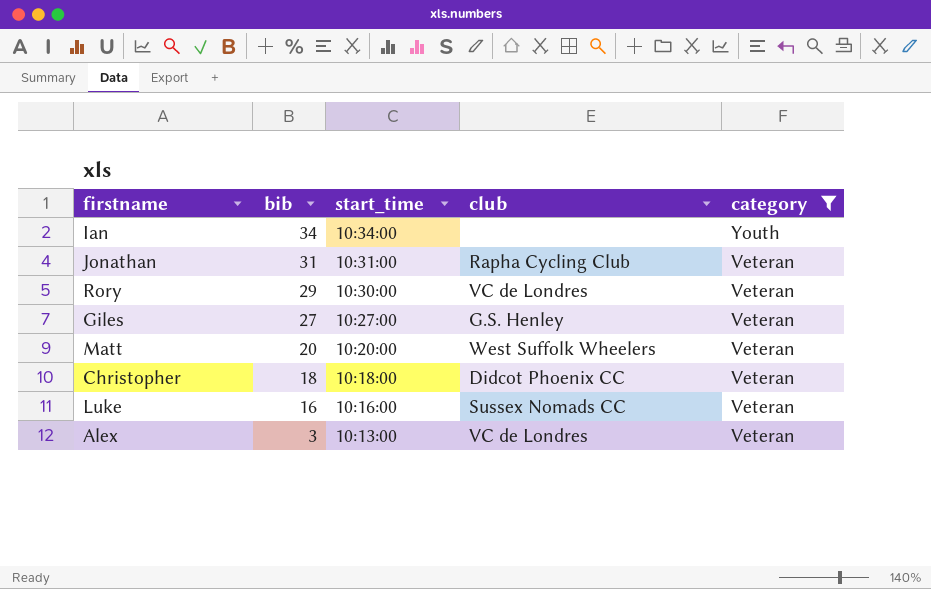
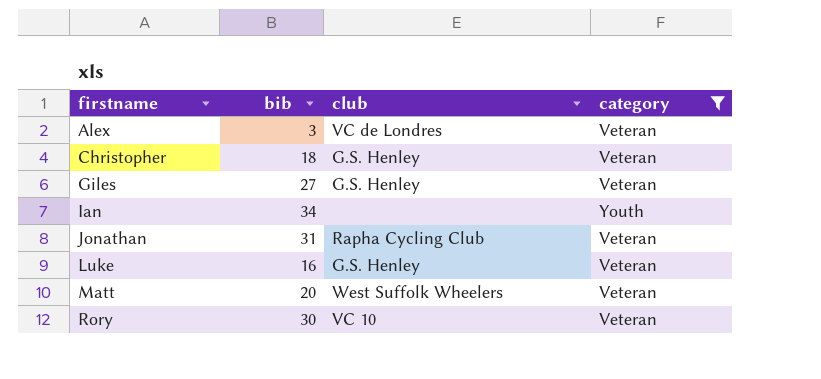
row order: bib descending -> firstname ascending
column start_time | position: 3 -> none
Christopher | club: Didcot Phoenix CC -> G.S. Henley
Luke | club: Sussex Nomads CC -> G.S. Henley
Rory | bib: 29 -> 30
Rory | club: VC de Londres -> VC 10

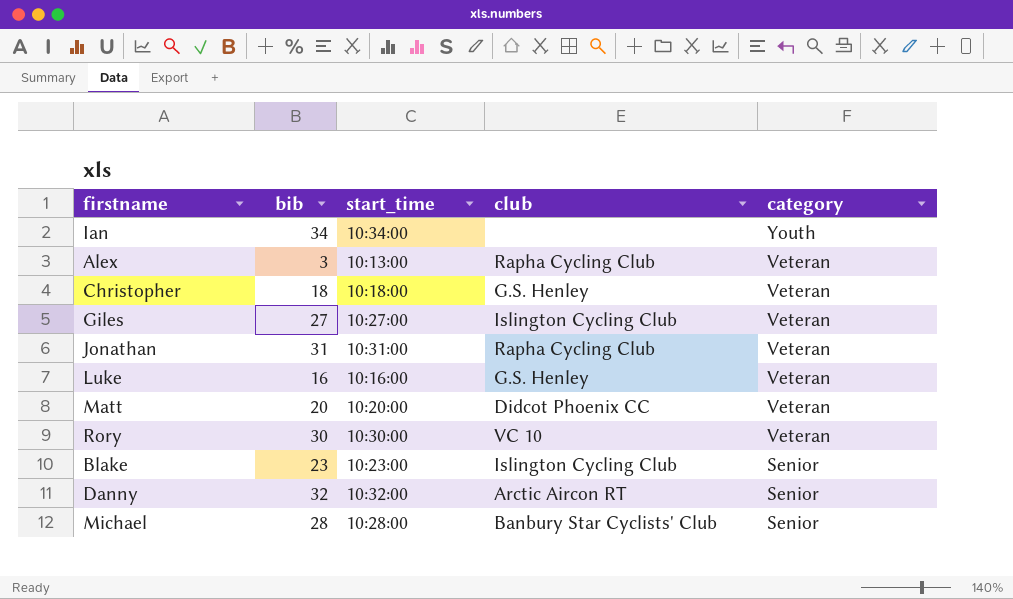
filter: category != Senior -> none
row order: firstname ascending -> category descending
column start_time | position: none -> 3
Alex | club: VC de Londres -> Rapha Cycling Club
Giles | club: G.S. Henley -> Islington Cycling Club
Matt | club: West Suffolk Wheelers -> Didcot Phoenix CC

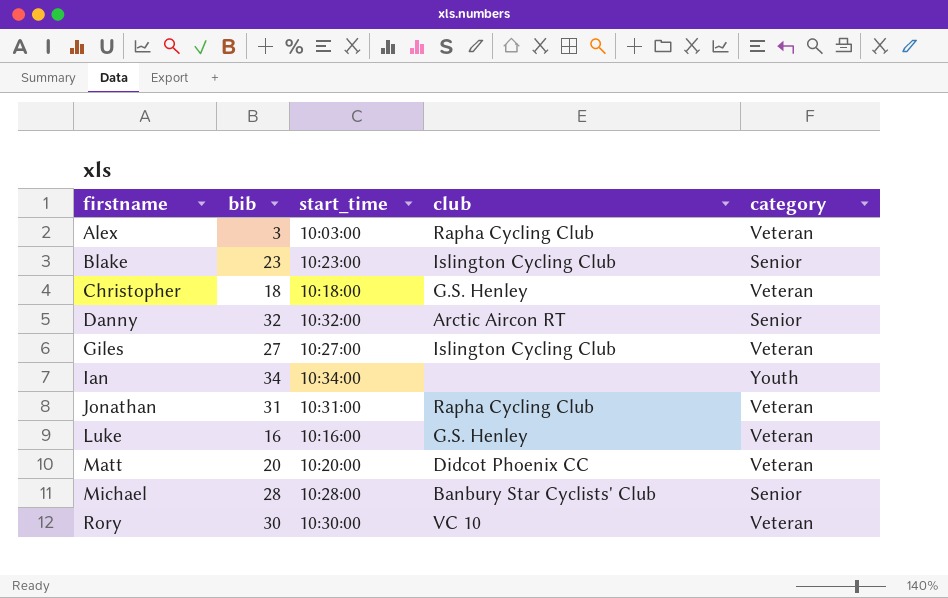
row order: category descending -> firstname ascending
Alex | start_time: 10:13:00 -> 10:03:00

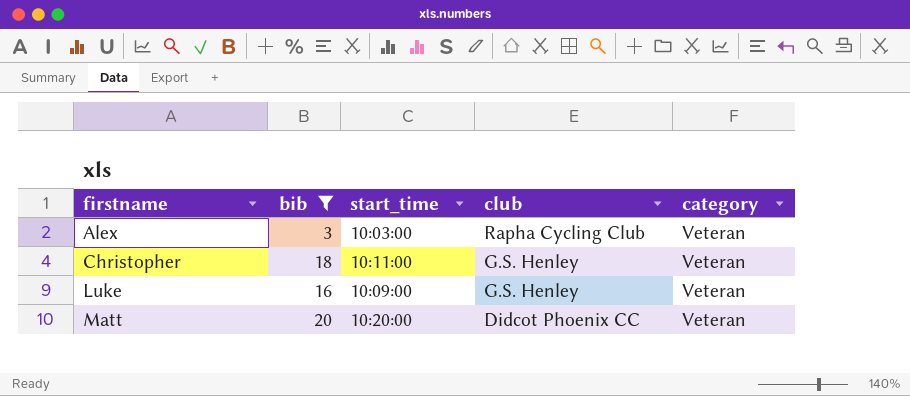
filter: none -> bib <= 20
Christopher | start_time: 10:18:00 -> 10:11:00
Luke | start_time: 10:16:00 -> 10:09:00

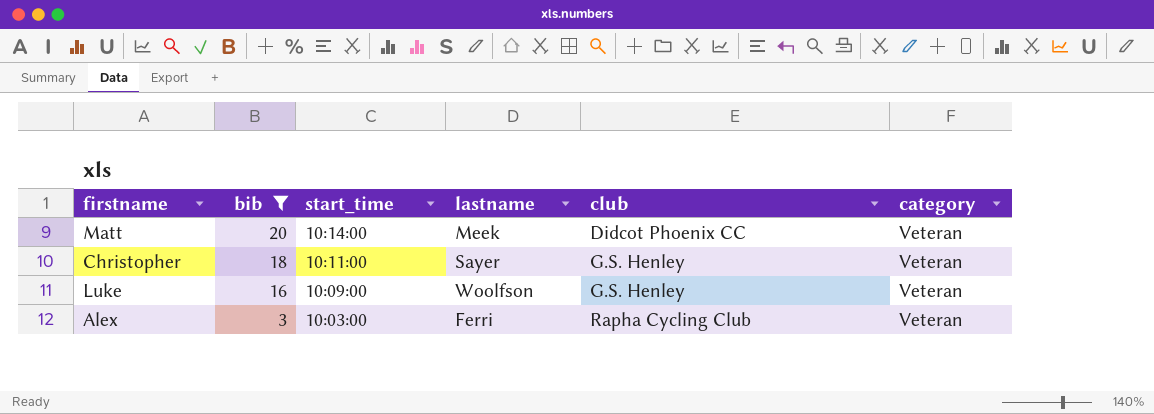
row order: firstname ascending -> bib descending
column lastname | position: none -> 4
Matt | start_time: 10:20:00 -> 10:14:00

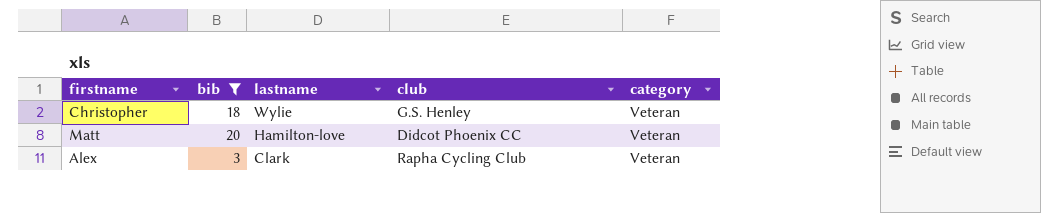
row order: bib descending -> lastname descending
column start_time | position: 3 -> none
row Luke: 16 | 10:09:00 | Woolfson | G.S. Henley | Veteran -> none
Christopher | lastname: Sayer -> Wylie
Matt | lastname: Meek -> Hamilton-love
Alex | lastname: Ferri -> Clark

